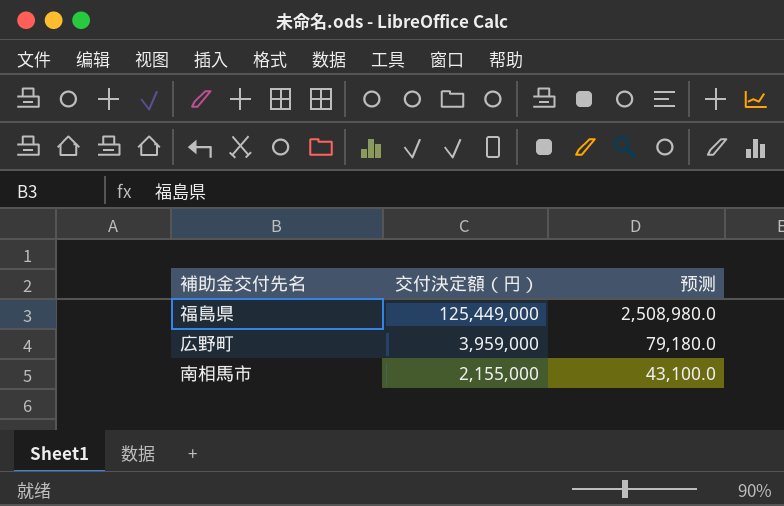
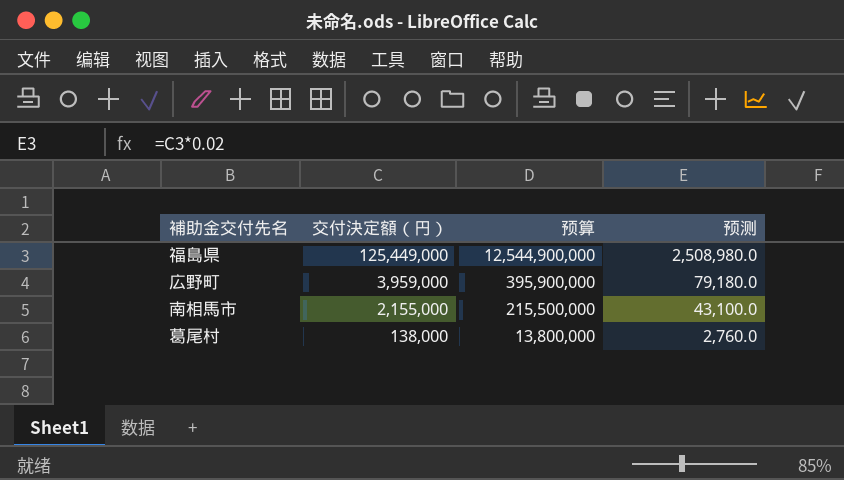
column 预算 | formula: none -> [交付決定額（円）] * 100
row 葛尾村: none -> 138,000 | 13,800,000 | 2,760.0

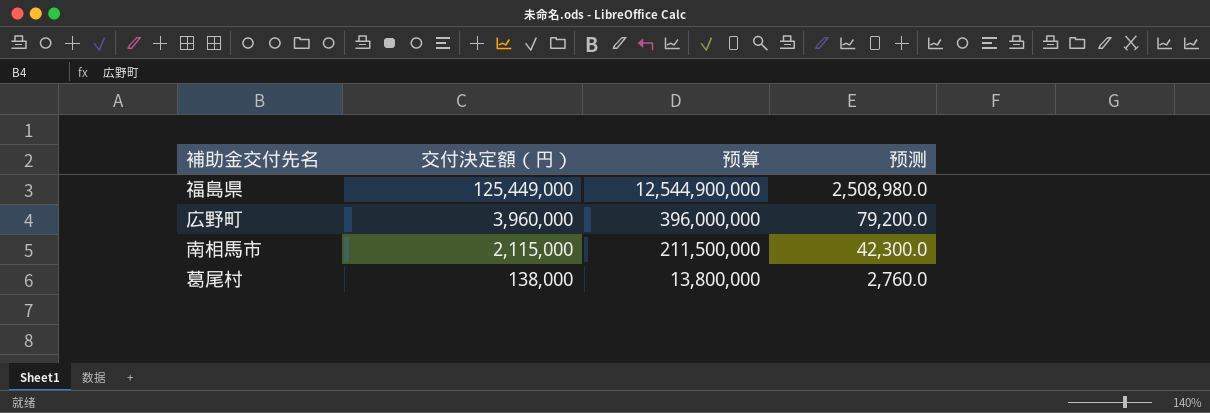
広野町 | 交付決定額（円）: 3,959,000 -> 3,960,000
広野町 | 预算: 395,900,000 -> 396,000,000
広野町 | 预测: 79,180.0 -> 79,200.0
南相馬市 | 交付決定額（円）: 2,155,000 -> 2,115,000
南相馬市 | 预算: 215,500,000 -> 211,500,000
南相馬市 | 预测: 43,100.0 -> 42,300.0

